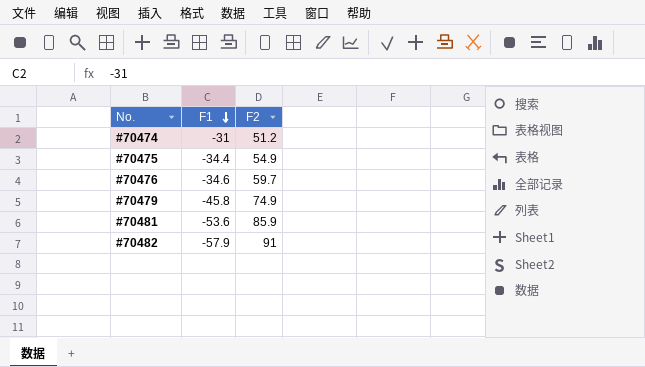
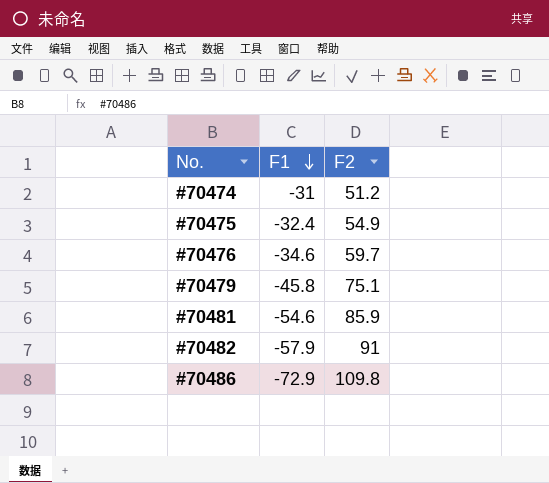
#70475 | F1: -34.4 -> -32.4
#70479 | F2: 74.9 -> 75.1
#70481 | F1: -53.6 -> -54.6
row #70486: none -> -72.9 | 109.8

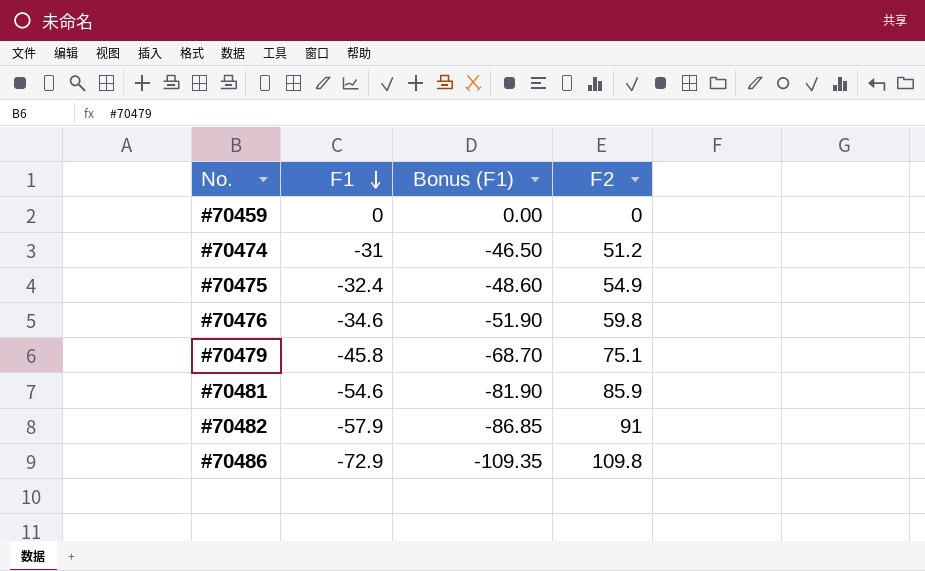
column Bonus (F1) | formula: none -> [F1] * 1.5
row #70459: none -> 0 | 0.00 | 0
#70476 | F2: 59.7 -> 59.8

